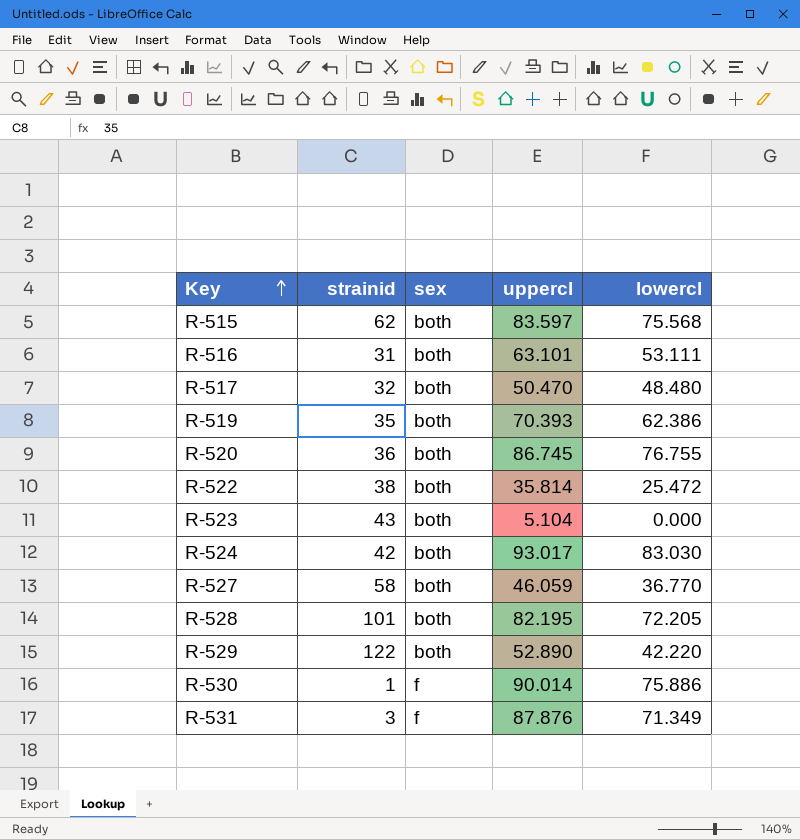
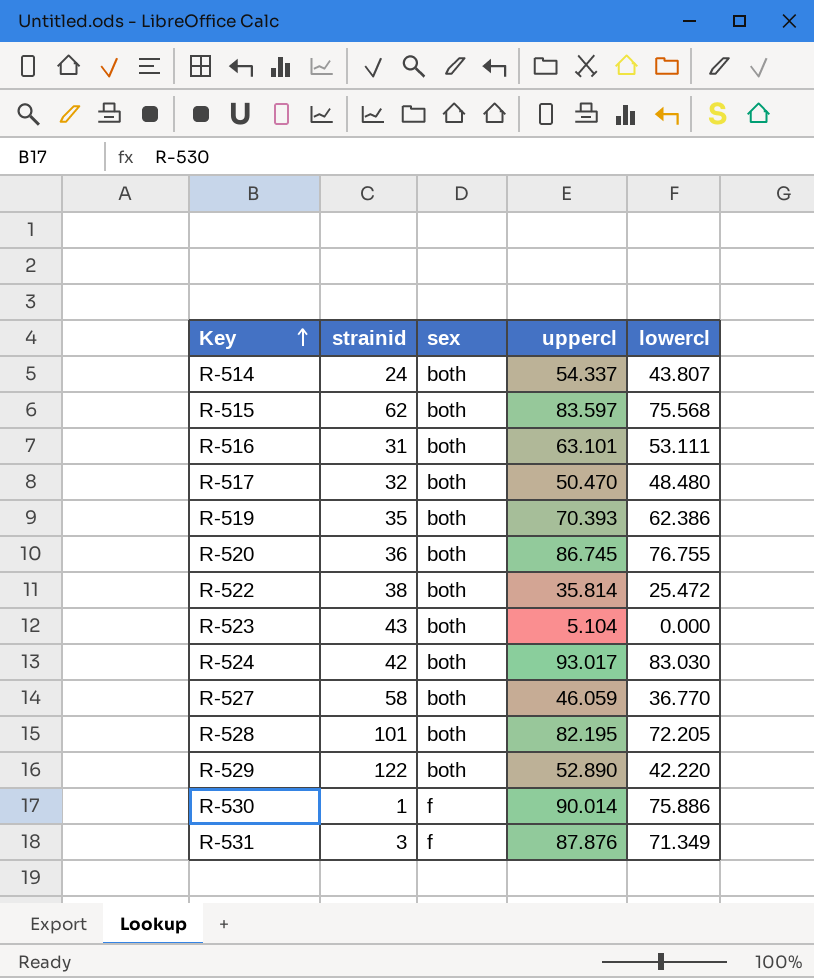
row R-514: none -> 24 | both | 54.337 | 43.807

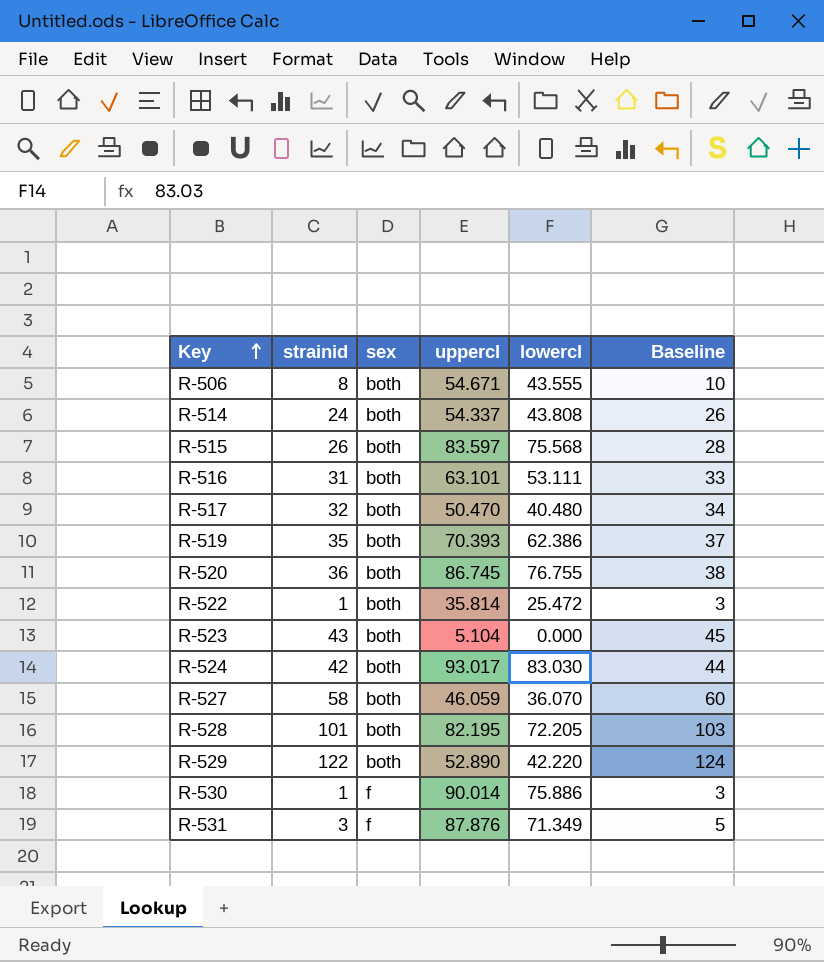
column Baseline | formula: none -> [strainid] + 2
row R-506: none -> 8 | both | 54.671 | 43.555 | 10
R-514 | lowercl: 43.807 -> 43.808
R-515 | strainid: 62 -> 26
R-517 | lowercl: 48.480 -> 40.480
R-522 | strainid: 38 -> 1
R-527 | lowercl: 36.770 -> 36.070

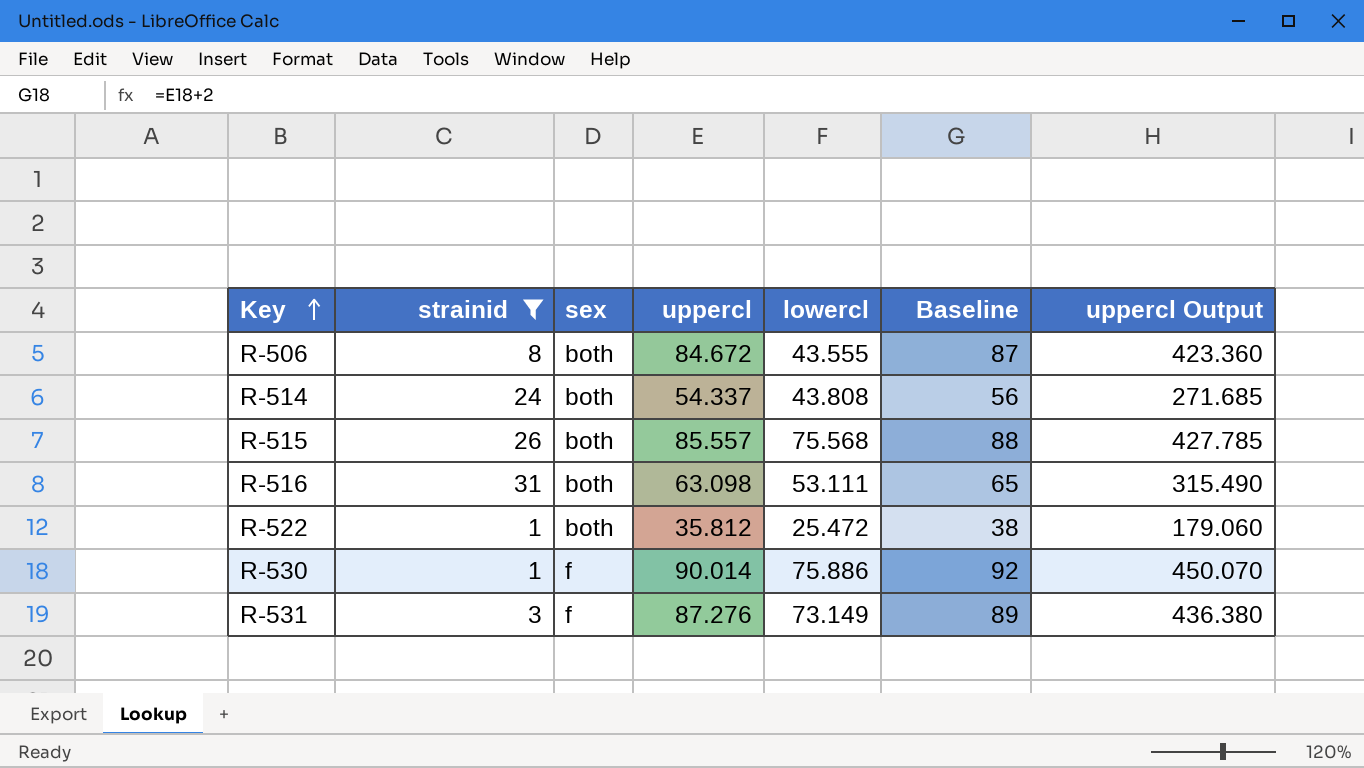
filter: none -> strainid <= 31
column Baseline | formula: [strainid] + 2 -> [uppercl] + 2
column uppercl Output | formula: none -> [uppercl] * 5
R-506 | uppercl: 54.671 -> 84.672
R-515 | uppercl: 83.597 -> 85.557
R-516 | uppercl: 63.101 -> 63.098
R-522 | uppercl: 35.814 -> 35.812
R-531 | uppercl: 87.876 -> 87.276
R-531 | lowercl: 71.349 -> 73.149

